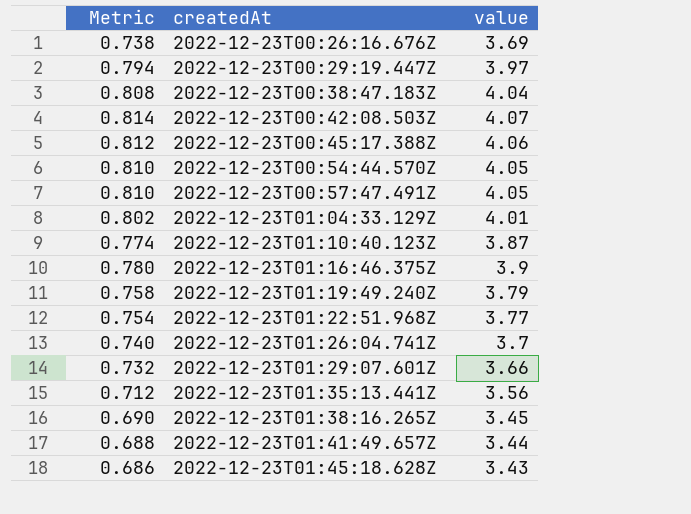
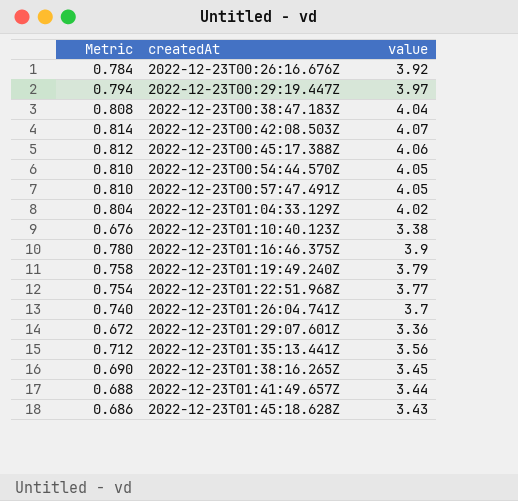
2022-12-23T00:26:16.676Z | Metric: 0.738 -> 0.784
2022-12-23T00:26:16.676Z | value: 3.69 -> 3.92
2022-12-23T01:04:33.129Z | Metric: 0.802 -> 0.804
2022-12-23T01:04:33.129Z | value: 4.01 -> 4.02
2022-12-23T01:10:40.123Z | Metric: 0.774 -> 0.676
2022-12-23T01:10:40.123Z | value: 3.87 -> 3.38
2022-12-23T01:29:07.601Z | Metric: 0.732 -> 0.672
2022-12-23T01:29:07.601Z | value: 3.66 -> 3.36

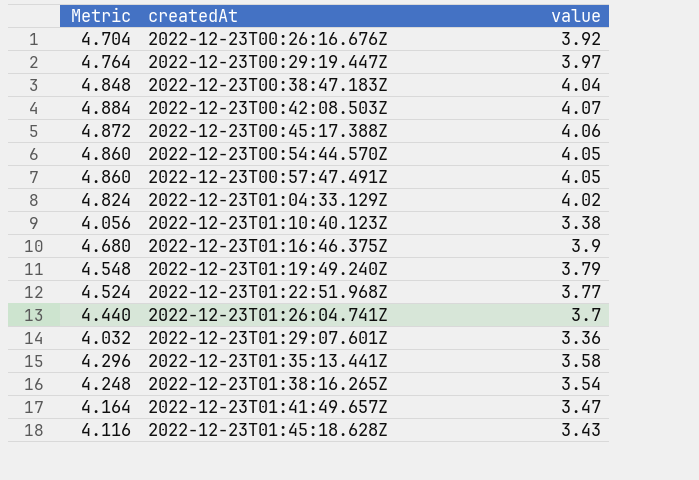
column Metric | formula: [value] * 0.2 -> [value] * 1.2
2022-12-23T01:35:13.441Z | value: 3.56 -> 3.58
2022-12-23T01:38:16.265Z | value: 3.45 -> 3.54
2022-12-23T01:41:49.657Z | value: 3.44 -> 3.47

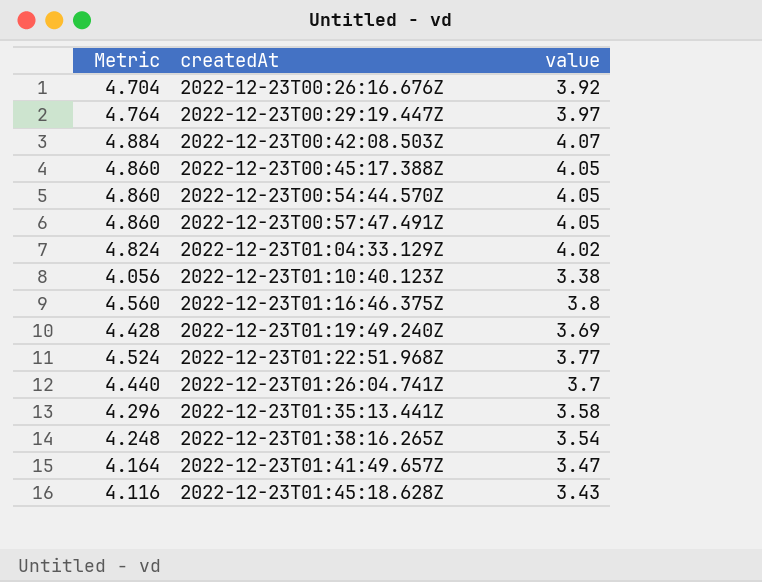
row 2022-12-23T00:38:47.183Z: 4.848 | 4.04 -> none
row 2022-12-23T01:29:07.601Z: 4.032 | 3.36 -> none
2022-12-23T00:45:17.388Z | Metric: 4.872 -> 4.860
2022-12-23T00:45:17.388Z | value: 4.06 -> 4.05
2022-12-23T01:16:46.375Z | Metric: 4.680 -> 4.560
2022-12-23T01:16:46.375Z | value: 3.9 -> 3.8
2022-12-23T01:19:49.240Z | Metric: 4.548 -> 4.428
2022-12-23T01:19:49.240Z | value: 3.79 -> 3.69

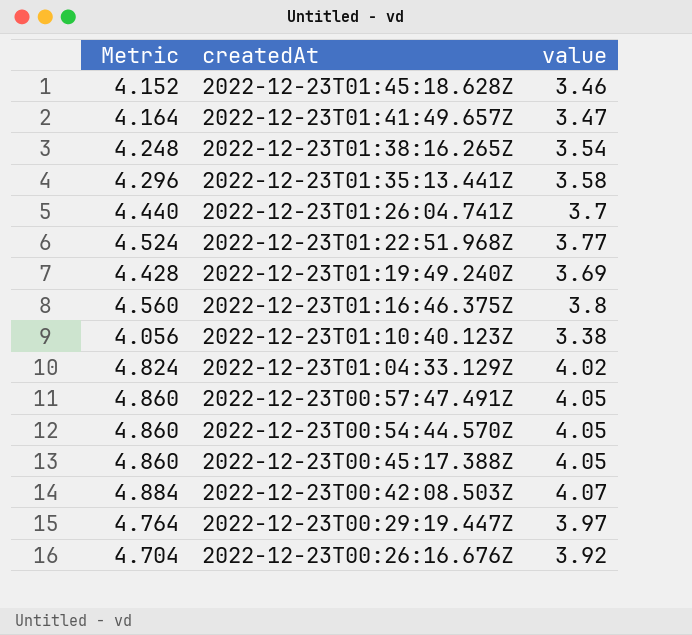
row order: createdAt ascending -> createdAt descending
2022-12-23T01:45:18.628Z | Metric: 4.116 -> 4.152
2022-12-23T01:45:18.628Z | value: 3.43 -> 3.46

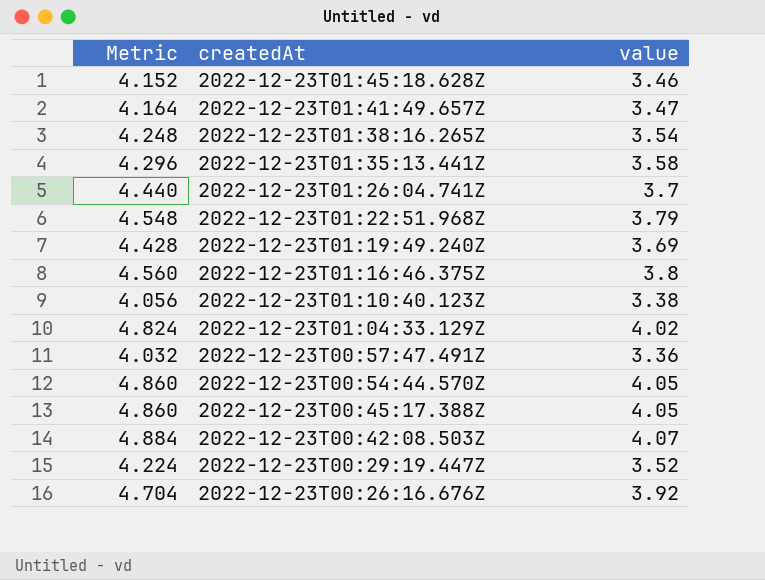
2022-12-23T01:22:51.968Z | Metric: 4.524 -> 4.548
2022-12-23T01:22:51.968Z | value: 3.77 -> 3.79
2022-12-23T00:57:47.491Z | Metric: 4.860 -> 4.032
2022-12-23T00:57:47.491Z | value: 4.05 -> 3.36
2022-12-23T00:29:19.447Z | Metric: 4.764 -> 4.224
2022-12-23T00:29:19.447Z | value: 3.97 -> 3.52

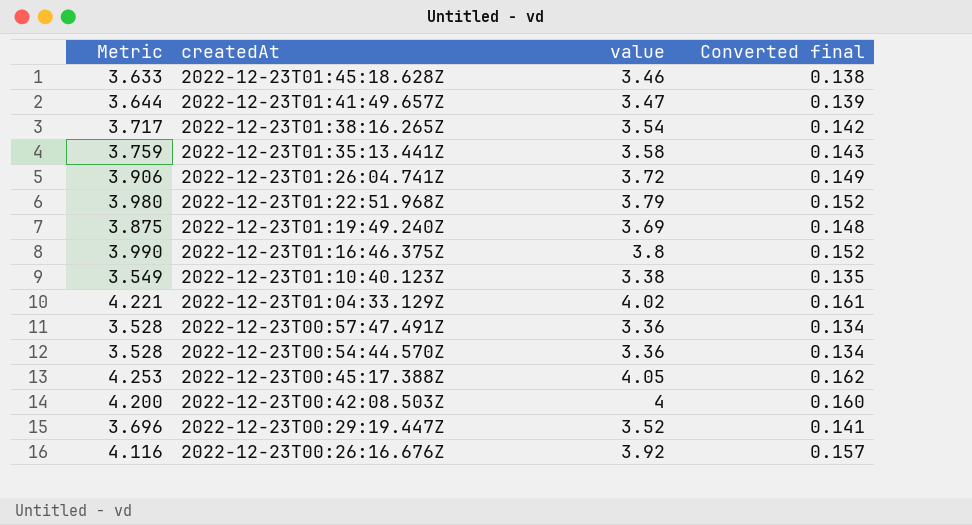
column Metric | formula: [value] * 1.2 -> [value] * 1.05
column Converted final | formula: none -> [value] * 0.04
2022-12-23T01:26:04.741Z | value: 3.7 -> 3.72
2022-12-23T00:54:44.570Z | value: 4.05 -> 3.36
2022-12-23T00:42:08.503Z | value: 4.07 -> 4

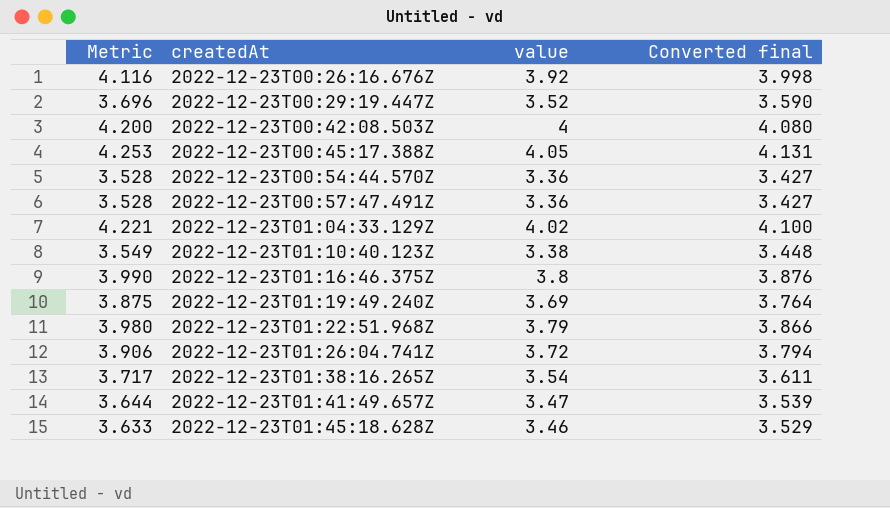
row order: createdAt descending -> createdAt ascending
column Converted final | formula: [value] * 0.04 -> [value] * 1.02
row 2022-12-23T01:35:13.441Z: 3.759 | 3.58 | 0.143 -> none

